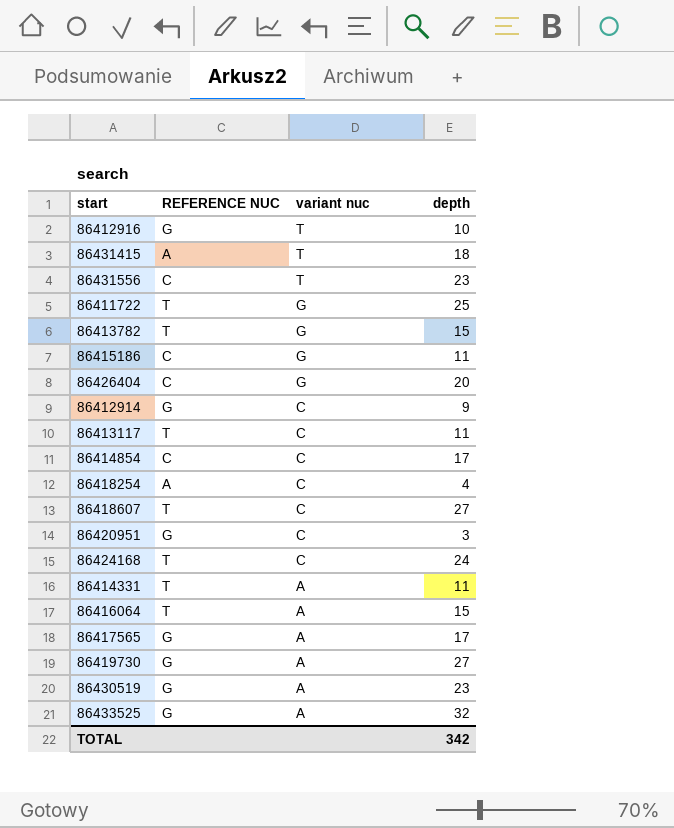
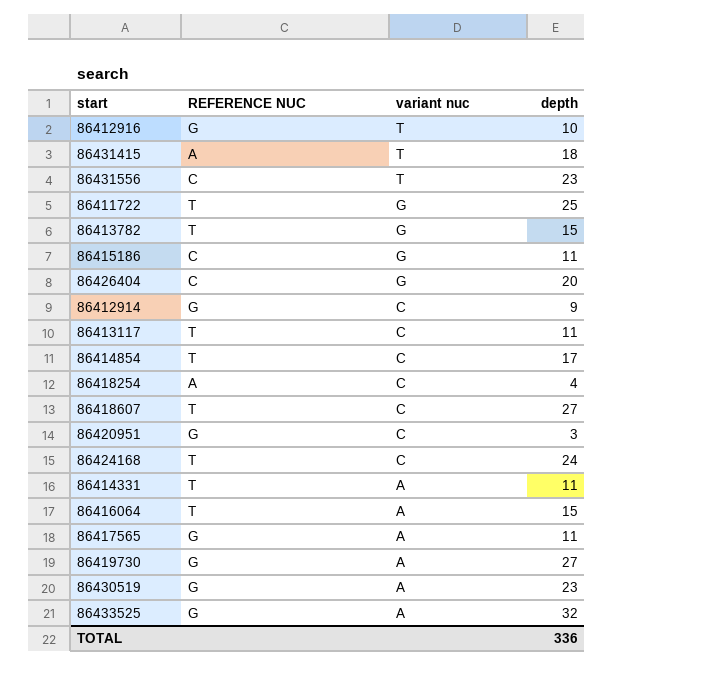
86414854 | REFERENCE NUC: C -> T
86417565 | depth: 17 -> 11
TOTAL | depth: 342 -> 336

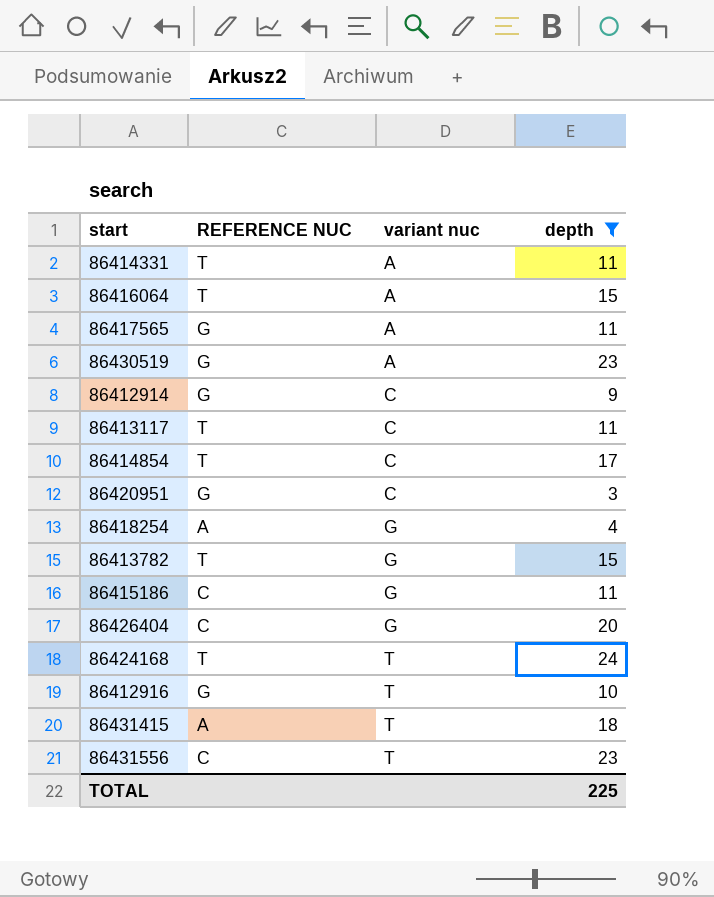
filter: none -> depth <= 24
row order: variant nuc descending -> variant nuc ascending
86418254 | variant nuc: C -> G
86424168 | variant nuc: C -> T
TOTAL | depth: 336 -> 225

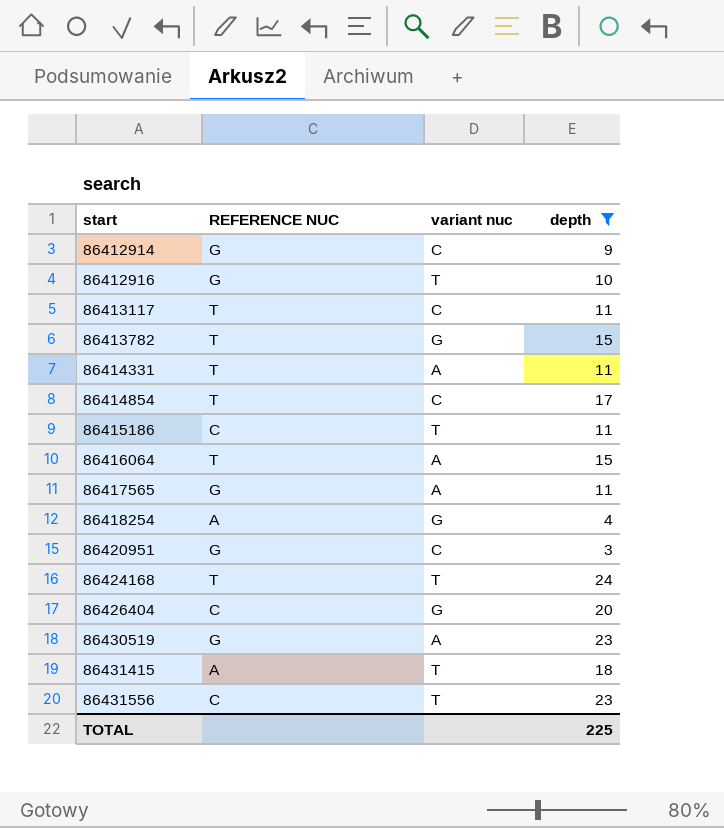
row order: variant nuc ascending -> start ascending
86415186 | variant nuc: G -> T

